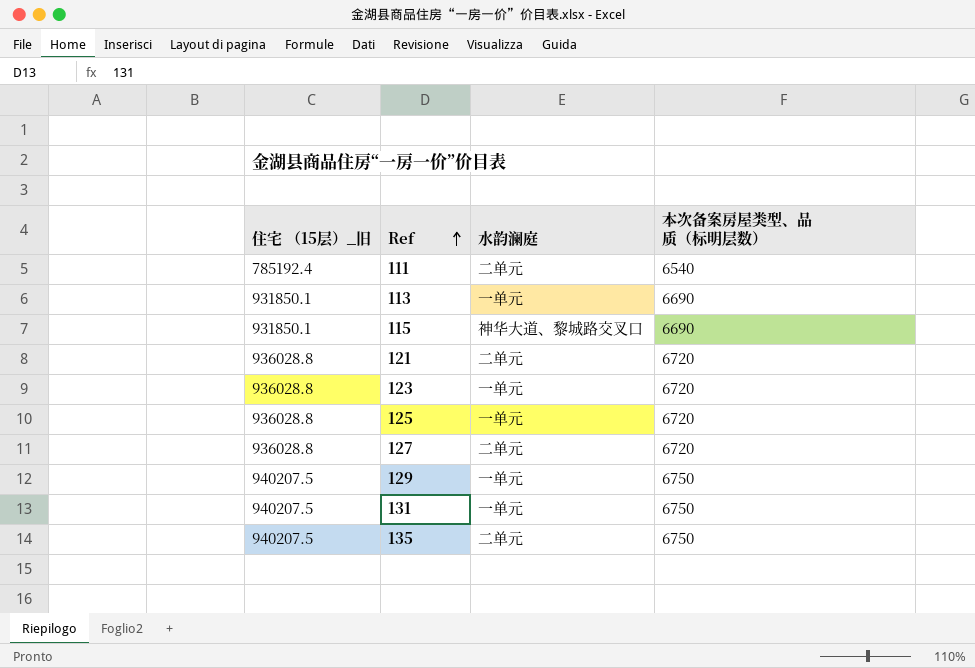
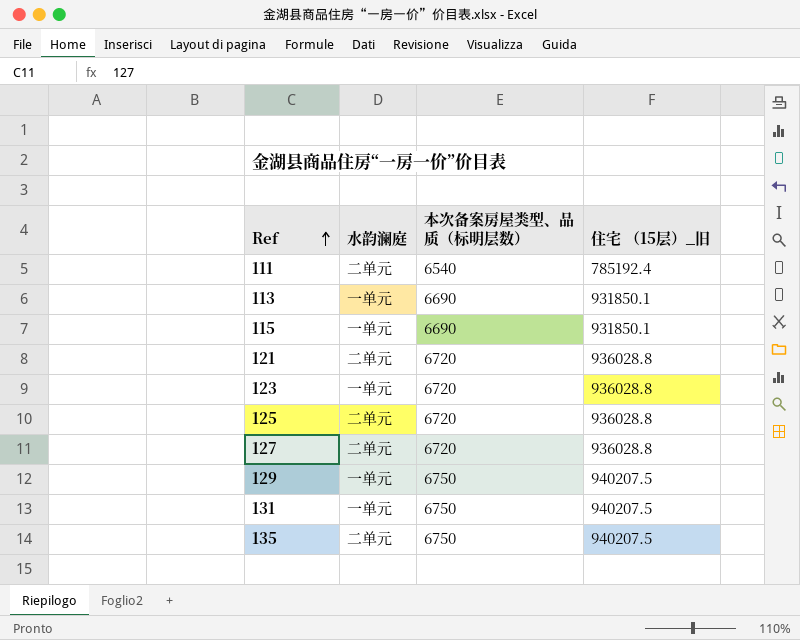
column 住宅 （15层）_旧 | position: 1 -> 4
115 | 水韵澜庭: 神华大道、黎城路交叉口 -> 一单元
125 | 水韵澜庭: 一单元 -> 二单元

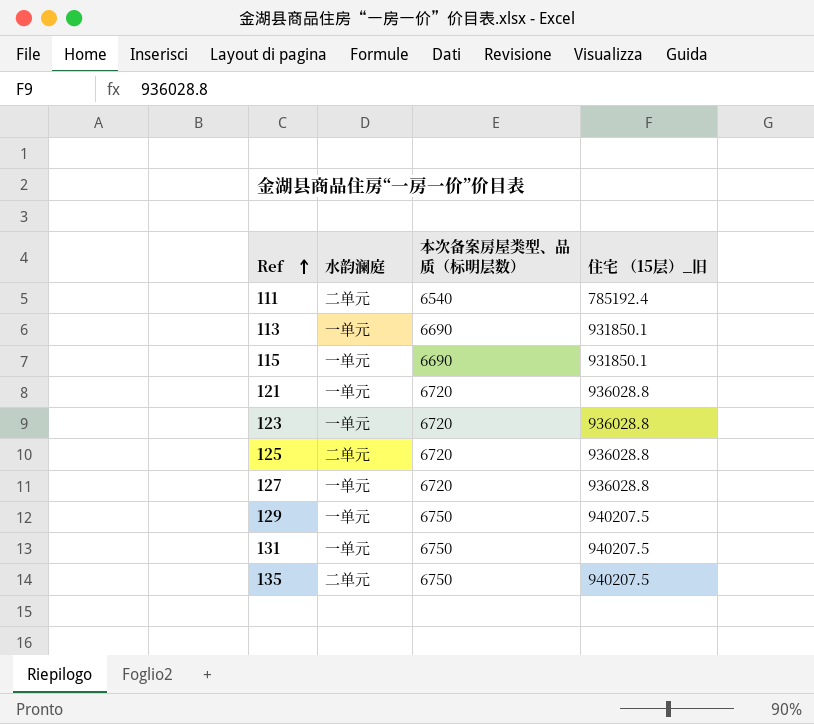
121 | 水韵澜庭: 二单元 -> 一单元
127 | 水韵澜庭: 二单元 -> 一单元

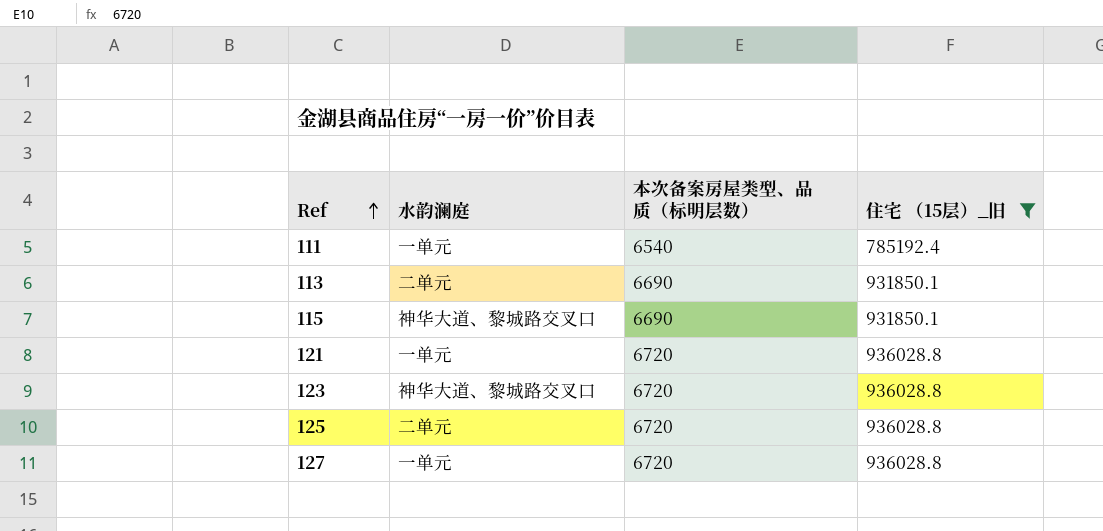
filter: none -> 住宅 （15层）_旧 != 940207.5
111 | 水韵澜庭: 二单元 -> 一单元
113 | 水韵澜庭: 一单元 -> 二单元
115 | 水韵澜庭: 一单元 -> 神华大道、黎城路交叉口
123 | 水韵澜庭: 一单元 -> 神华大道、黎城路交叉口

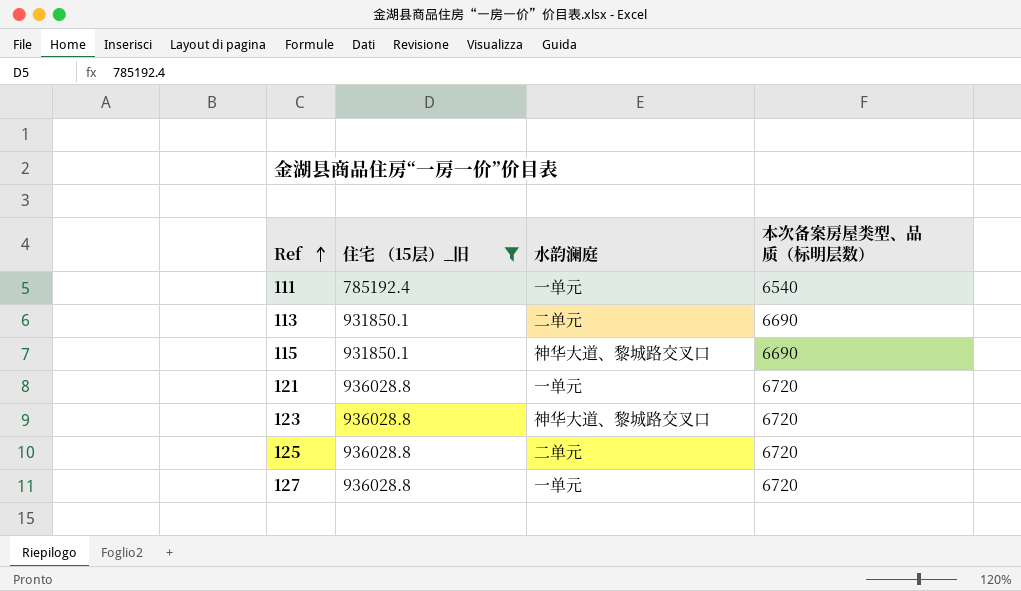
column 住宅 （15层）_旧 | position: 4 -> 2

